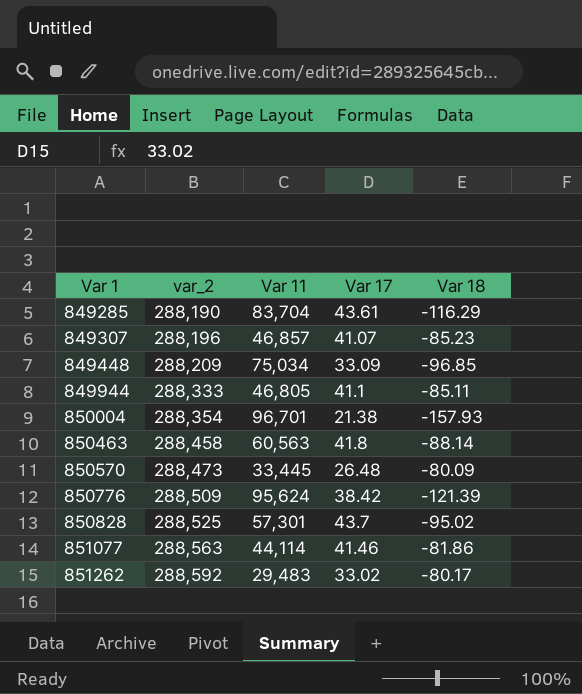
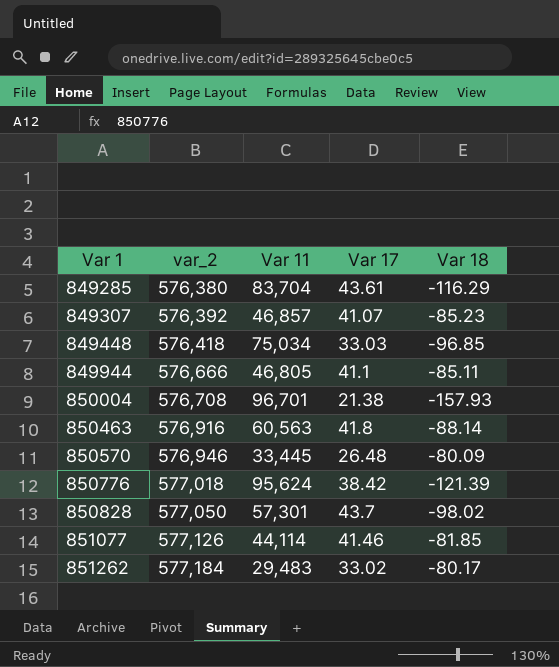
849285 | var_2: 288,190 -> 576,380
849307 | var_2: 288,196 -> 576,392
849448 | var_2: 288,209 -> 576,418
849448 | Var 17: 33.09 -> 33.03
849944 | var_2: 288,333 -> 576,666
850004 | var_2: 288,354 -> 576,708
850463 | var_2: 288,458 -> 576,916
850570 | var_2: 288,473 -> 576,946
850776 | var_2: 288,509 -> 577,018
850828 | var_2: 288,525 -> 577,050
850828 | Var 18: -95.02 -> -98.02
851077 | var_2: 288,563 -> 577,126
851077 | Var 18: -81.86 -> -81.85
851262 | var_2: 288,592 -> 577,184

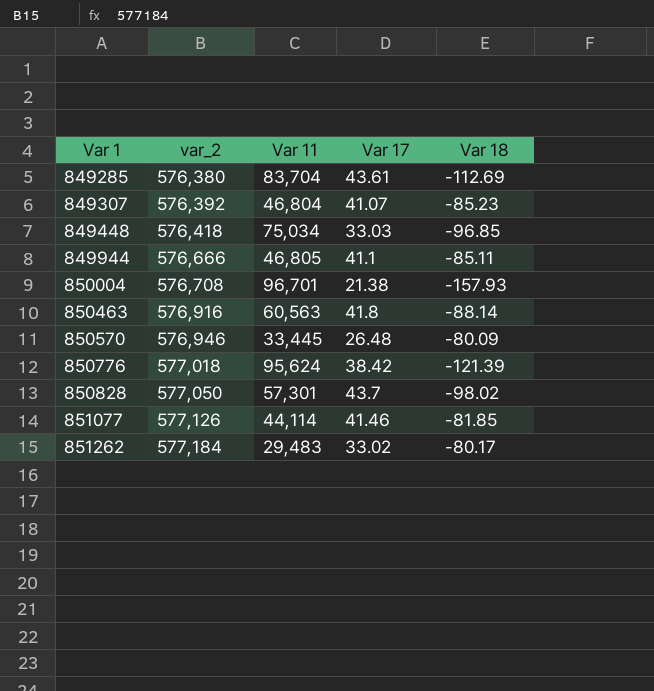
849285 | Var 18: -116.29 -> -112.69
849307 | Var 11: 46,857 -> 46,804

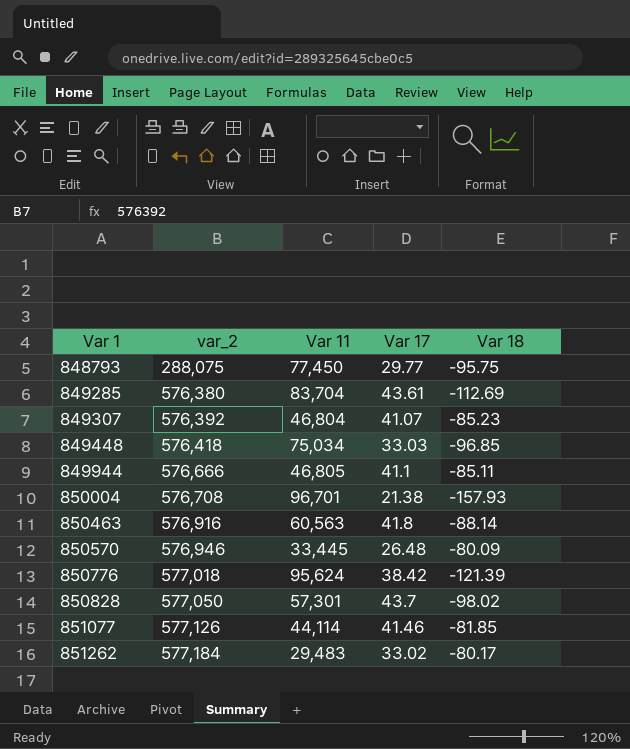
row 848793: none -> 288,075 | 77,450 | 29.77 | -95.75

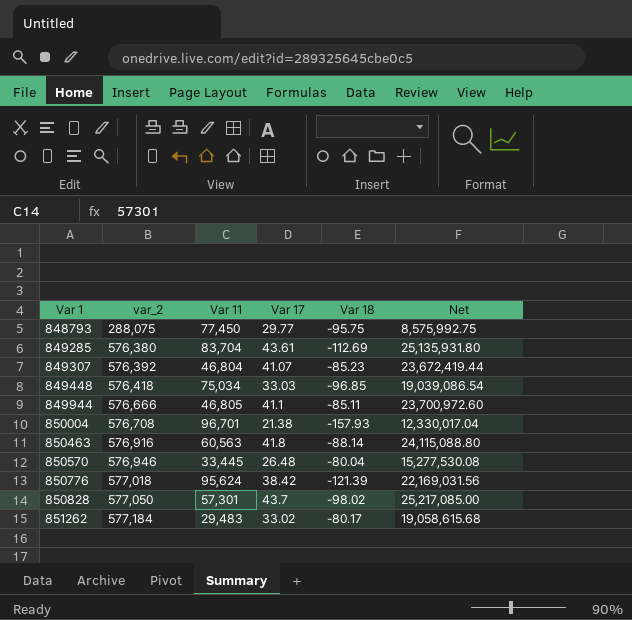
column Net | formula: none -> [var_2] * [Var 17]
row 851077: 577,126 | 44,114 | 41.46 | -81.85 -> none
850570 | Var 18: -80.09 -> -80.04

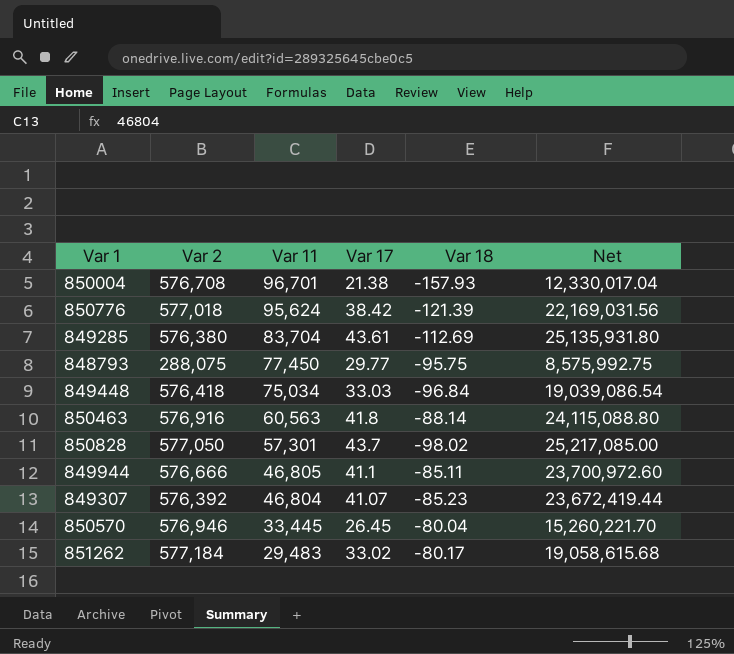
row order: Var 1 ascending -> Var 11 descending
column name: var_2 -> Var 2
849448 | Var 18: -96.85 -> -96.84
850570 | Var 17: 26.48 -> 26.45
850570 | Net: 15,277,530.08 -> 15,260,221.70

